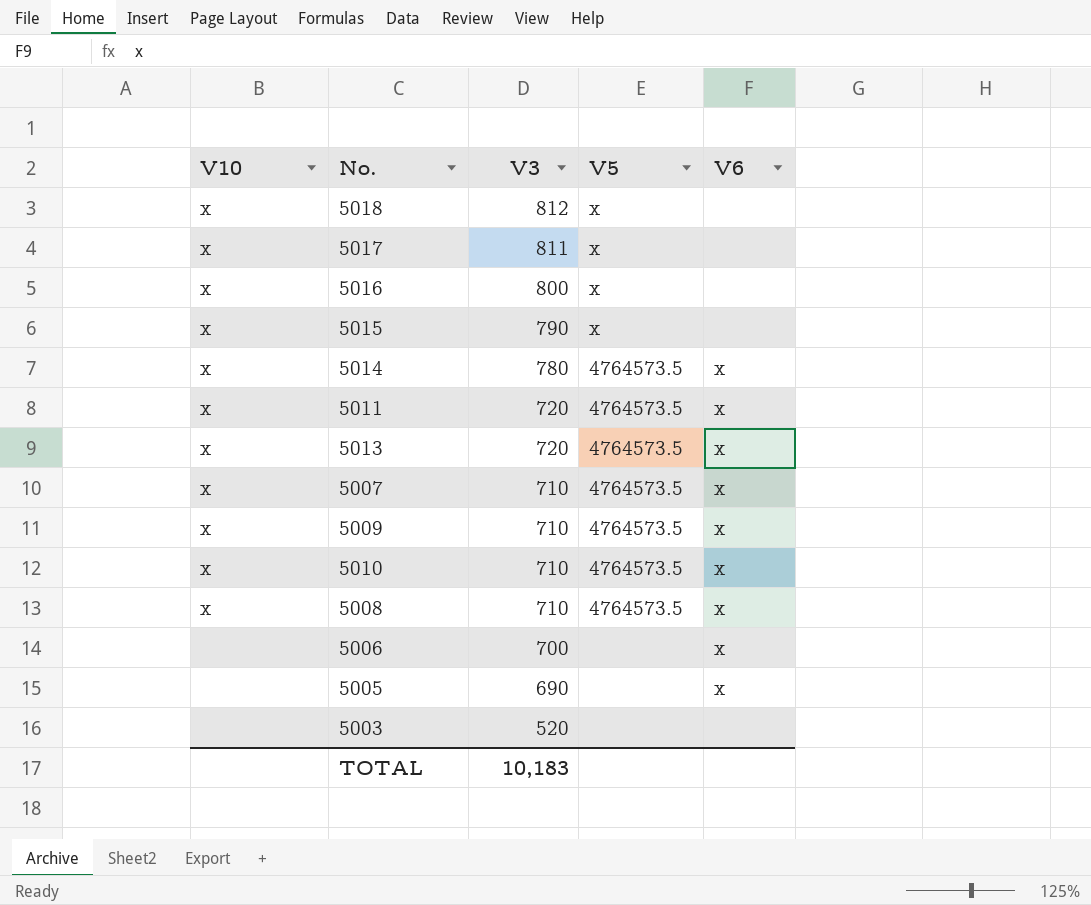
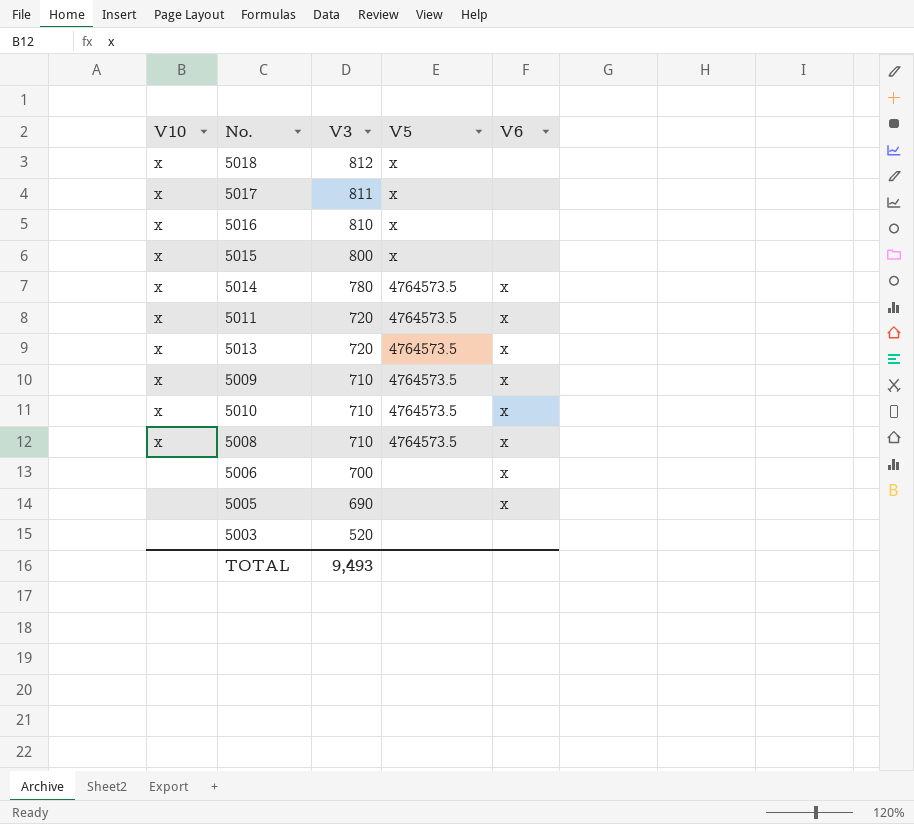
row 5007: x | 710 | 4764573.5 | x -> none
5016 | V3: 800 -> 810
5015 | V3: 790 -> 800
TOTAL | V3: 10,183 -> 9,493

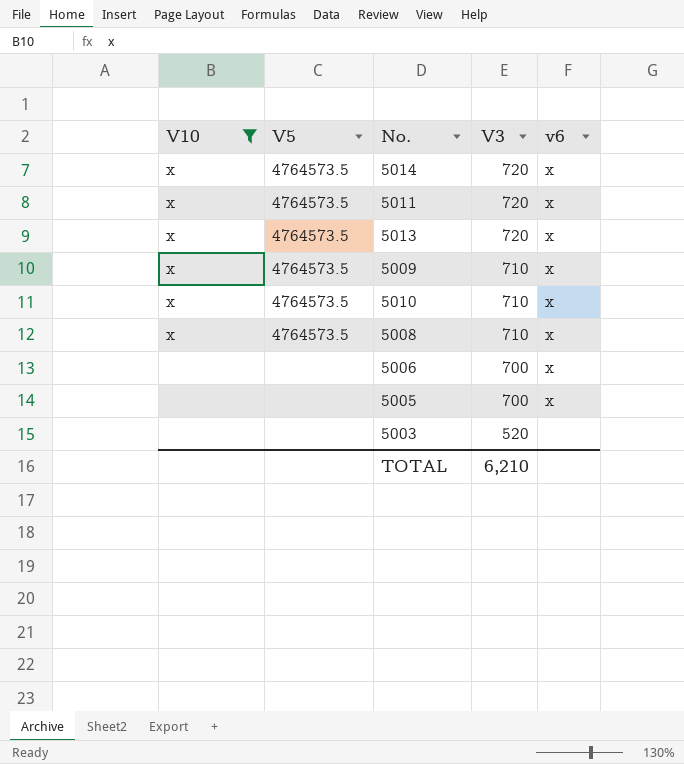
filter: none -> V10 != х
column V5 | position: 4 -> 2
column name: V6 -> v6
5014 | V3: 780 -> 720
5005 | V3: 690 -> 700
TOTAL | V3: 9,493 -> 6,210

